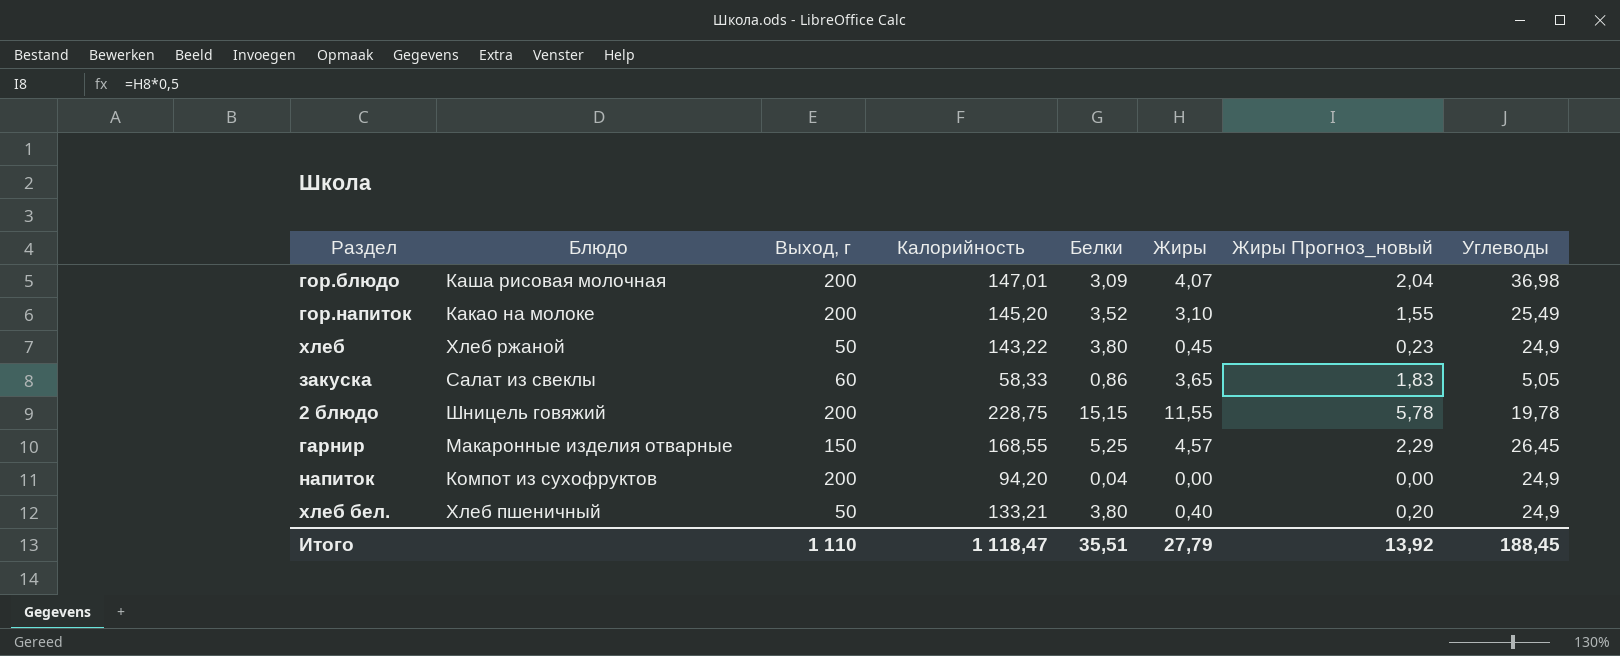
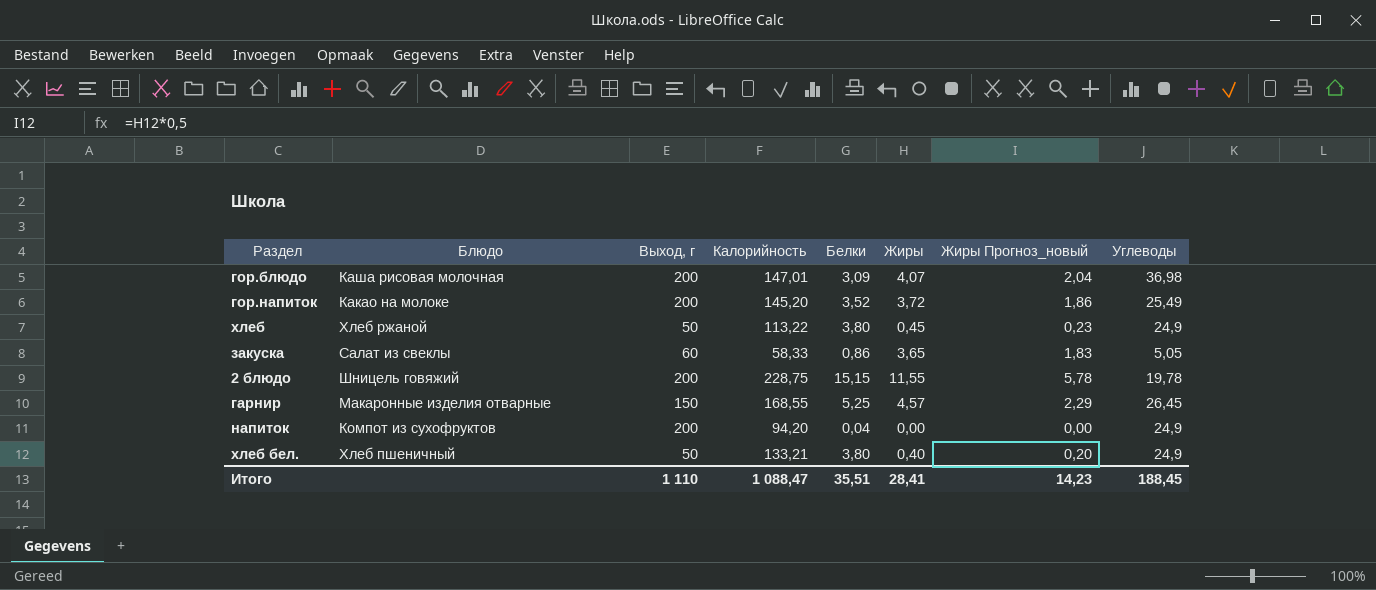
гор.напиток | Жиры: 3,10 -> 3,72
гор.напиток | Жиры Прогноз_новый: 1,55 -> 1,86
хлеб | Калорийность: 143,22 -> 113,22
Итого | Калорийность: 1 118,47 -> 1 088,47
Итого | Жиры: 27,79 -> 28,41
Итого | Жиры Прогноз_новый: 13,92 -> 14,23

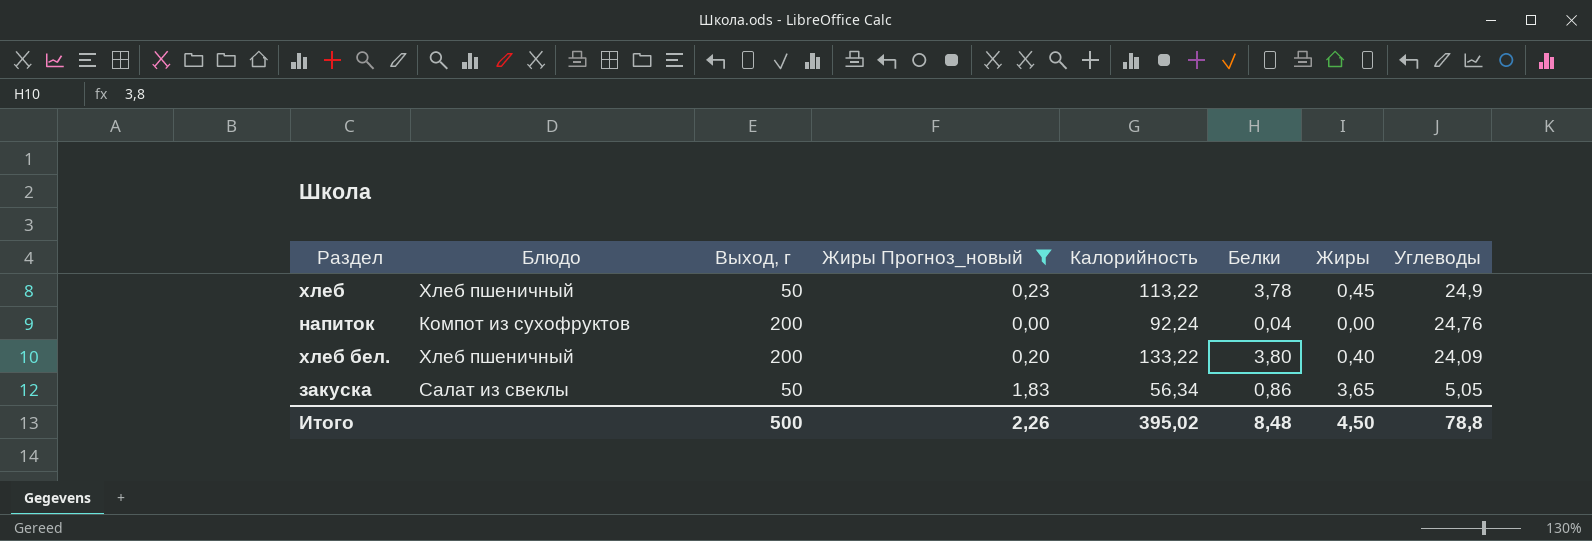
filter: none -> Жиры Прогноз_новый <= 1,83
row order: none -> Углеводы descending
column Жиры Прогноз_новый | position: 7 -> 4
хлеб | Блюдо: Хлеб ржаной -> Хлеб пшеничный
хлеб | Белки: 3,80 -> 3,78
напиток | Калорийность: 94,20 -> 92,24
напиток | Углеводы: 24,9 -> 24,76
хлеб бел. | Выход, г: 50 -> 200
хлеб бел. | Калорийность: 133,21 -> 133,22
хлеб бел. | Углеводы: 24,9 -> 24,09
закуска | Выход, г: 60 -> 50
закуска | Калорийность: 58,33 -> 56,34
Итого | Выход, г: 1 110 -> 500
Итого | Жиры Прогноз_новый: 14,23 -> 2,26
Итого | Калорийность: 1 088,47 -> 395,02
Итого | Белки: 35,51 -> 8,48
Итого | Жиры: 28,41 -> 4,50
Итого | Углеводы: 188,45 -> 78,8

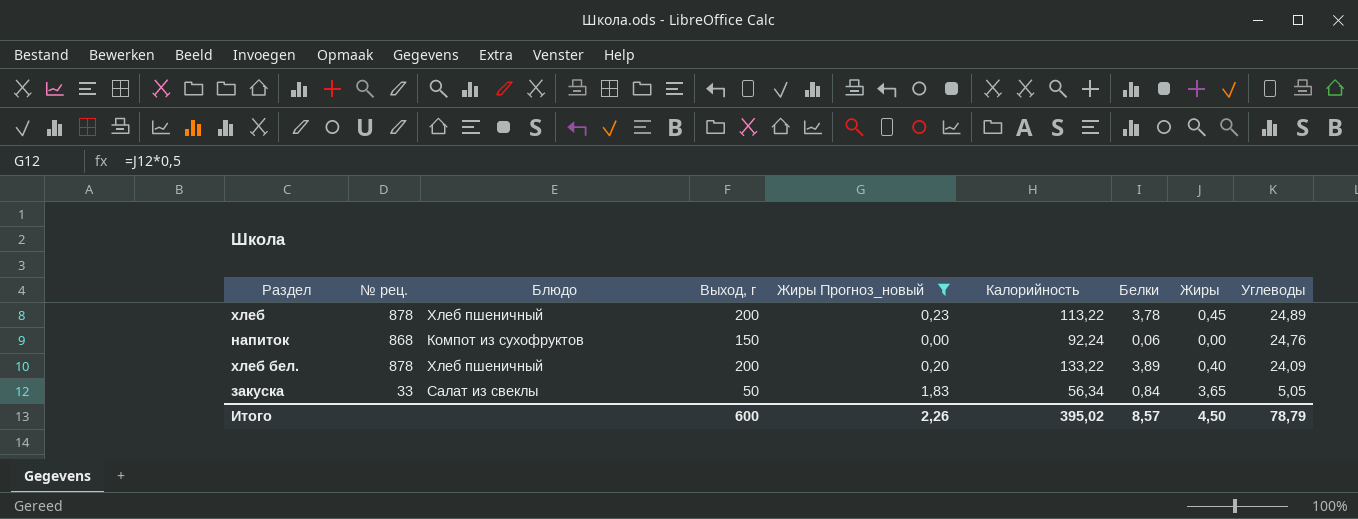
column № рец. | position: none -> 2
хлеб | Выход, г: 50 -> 200
хлеб | Углеводы: 24,9 -> 24,89
напиток | Выход, г: 200 -> 150
напиток | Белки: 0,04 -> 0,06
хлеб бел. | Белки: 3,80 -> 3,89
закуска | Белки: 0,86 -> 0,84
Итого | Выход, г: 500 -> 600
Итого | Белки: 8,48 -> 8,57
Итого | Углеводы: 78,8 -> 78,79

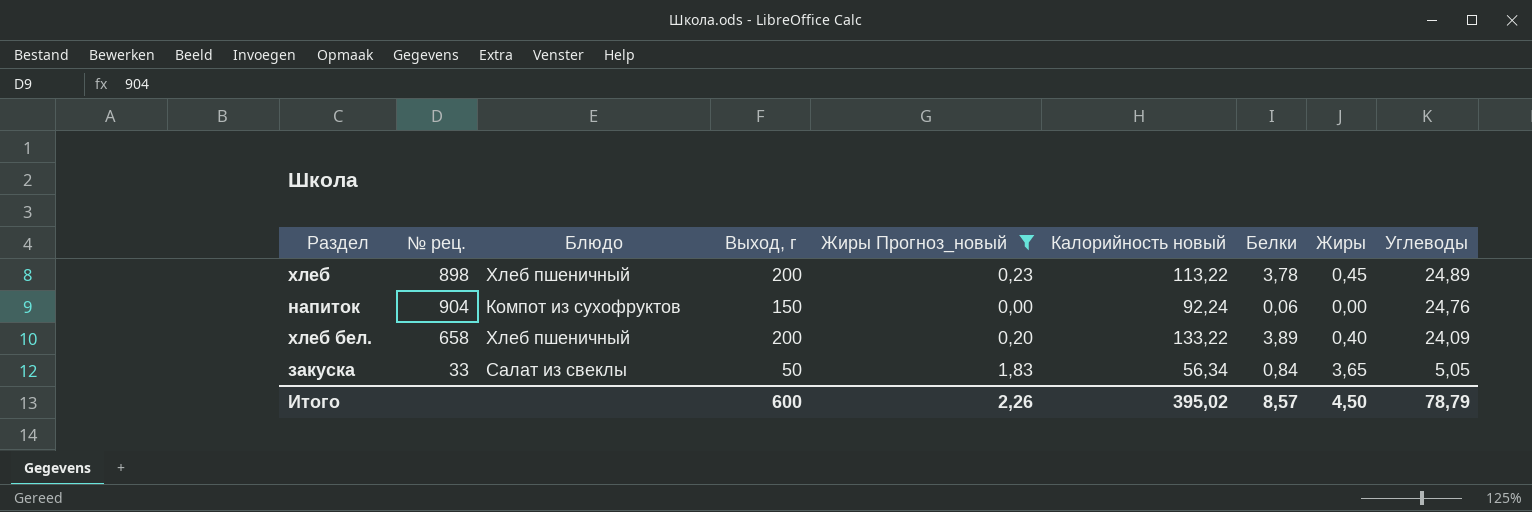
column name: Калорийность -> Калорийность новый
хлеб | № рец.: 878 -> 898
напиток | № рец.: 868 -> 904
хлеб бел. | № рец.: 878 -> 658

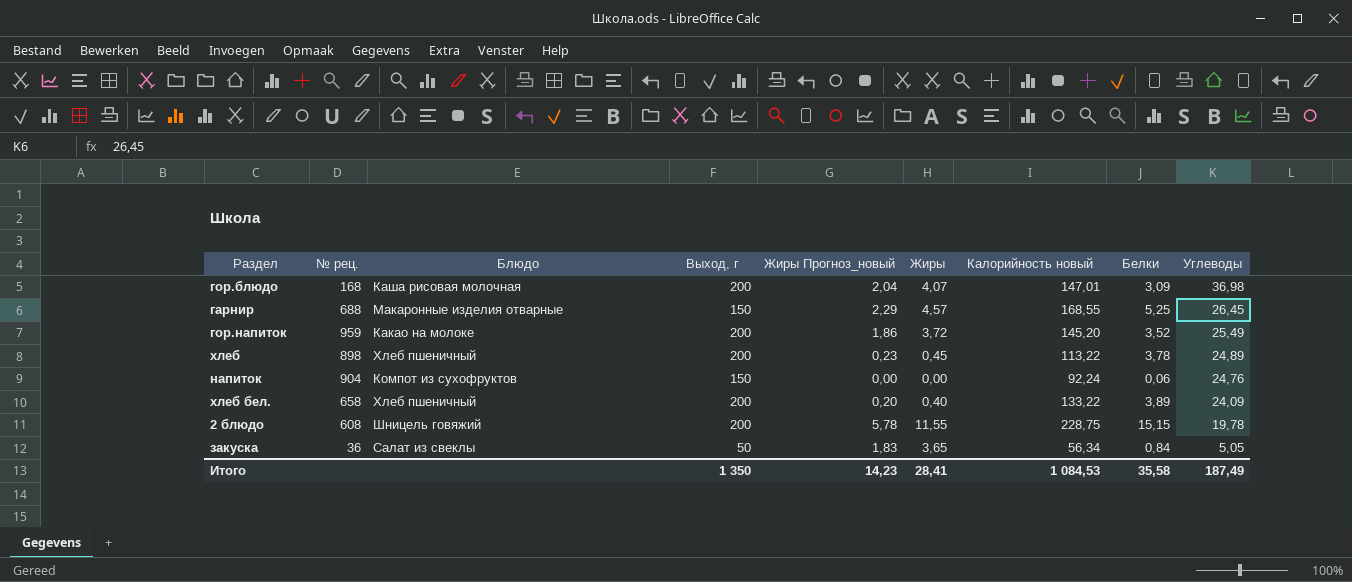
filter: Жиры Прогноз_новый <= 1,83 -> none
column Жиры | position: 8 -> 6
закуска | № рец.: 33 -> 36
Итого | Выход, г: 600 -> 1 350
Итого | Жиры Прогноз_новый: 2,26 -> 14,23
Итого | Жиры: 4,50 -> 28,41
Итого | Калорийность новый: 395,02 -> 1 084,53
Итого | Белки: 8,57 -> 35,58
Итого | Углеводы: 78,79 -> 187,49

